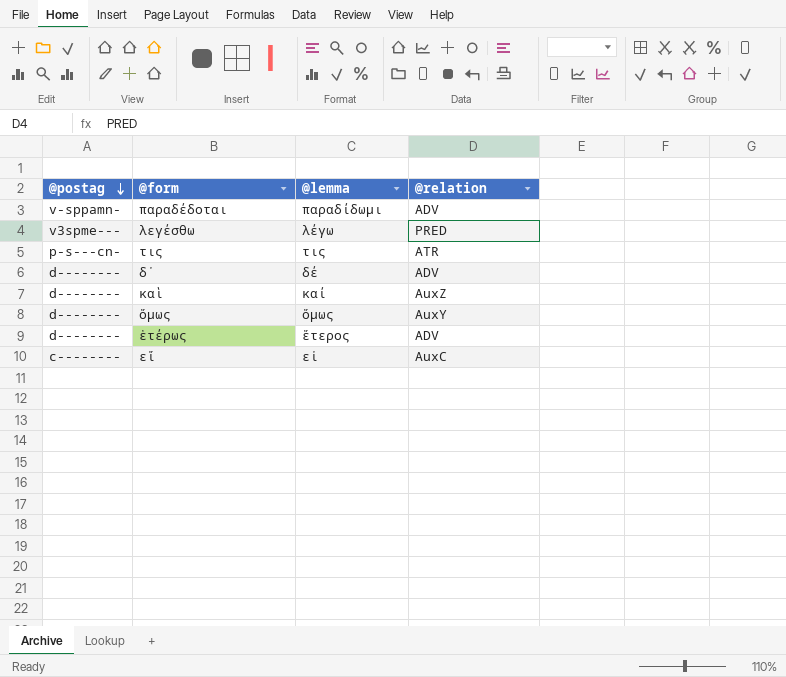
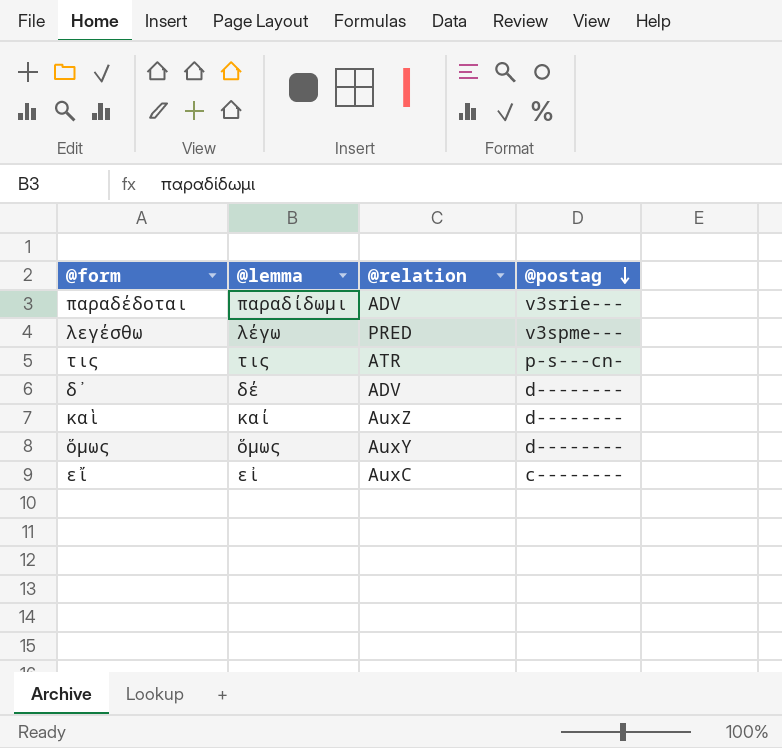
column @postag | position: 1 -> 4
row ἑτέρως: d-------- | ἕτερος | ADV -> none
παραδέδοται | @postag: v-sppamn- -> v3srie---

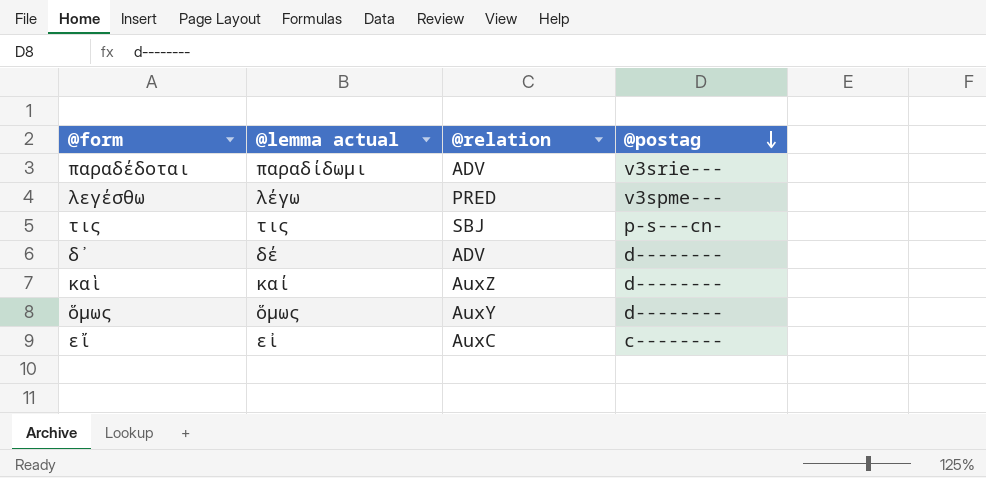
column name: @lemma -> @lemma actual
τις | @relation: ATR -> SBJ

